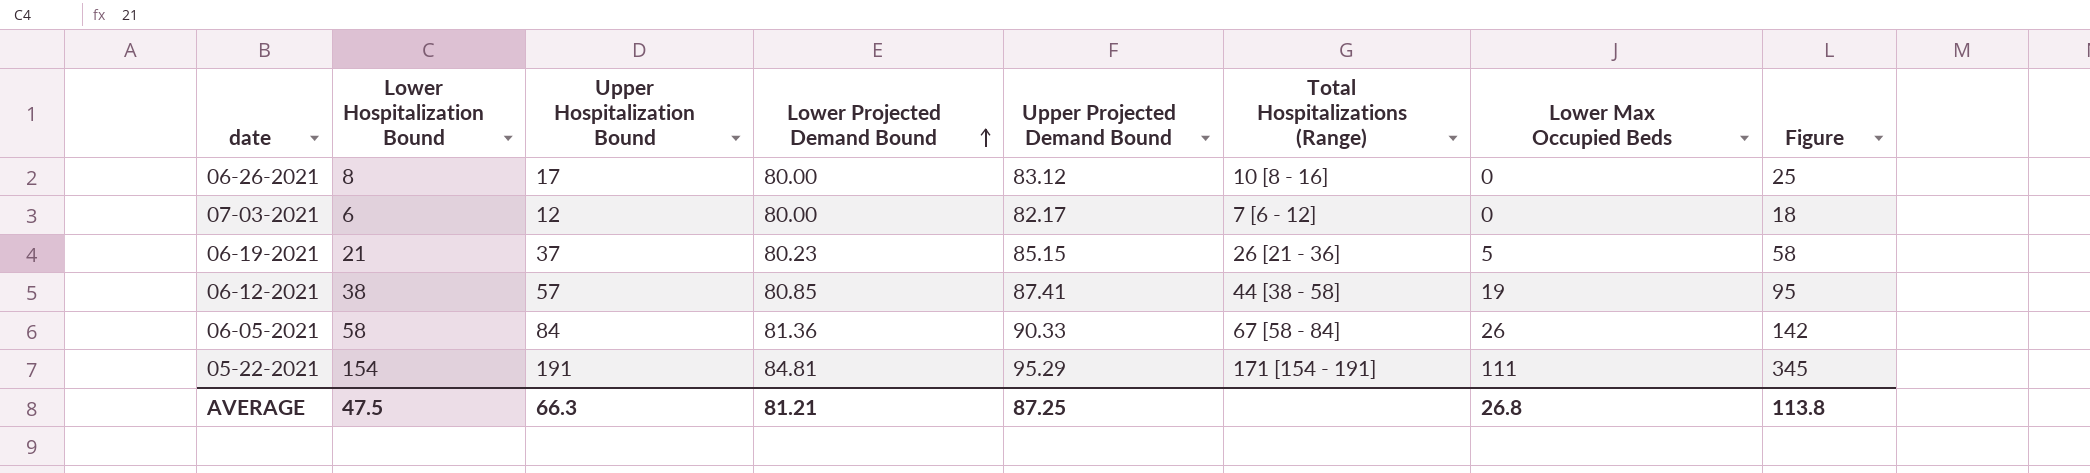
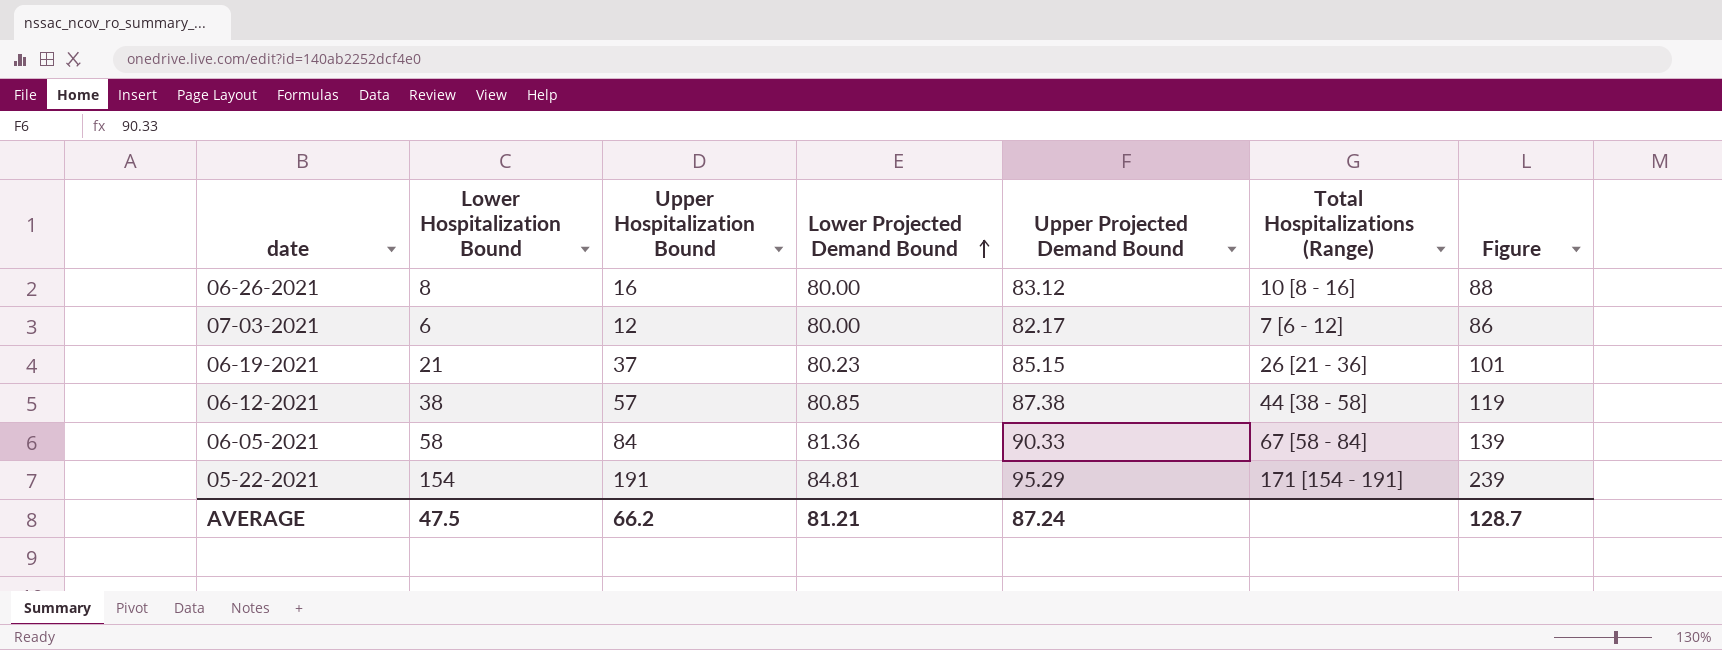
column Lower Max Occupied Beds | position: 7 -> none
column Figure | formula: [Lower Hospitalization Bound] + [Upper Hospitalization Bound] -> [Lower Hospitalization Bound] + [Lower Projected Demand Bound]
06-26-2021 | Upper Hospitalization Bound: 17 -> 16
06-12-2021 | Upper Projected Demand Bound: 87.41 -> 87.38
AVERAGE | Upper Hospitalization Bound: 66.3 -> 66.2
AVERAGE | Upper Projected Demand Bound: 87.25 -> 87.24
AVERAGE | Figure: 113.8 -> 128.7

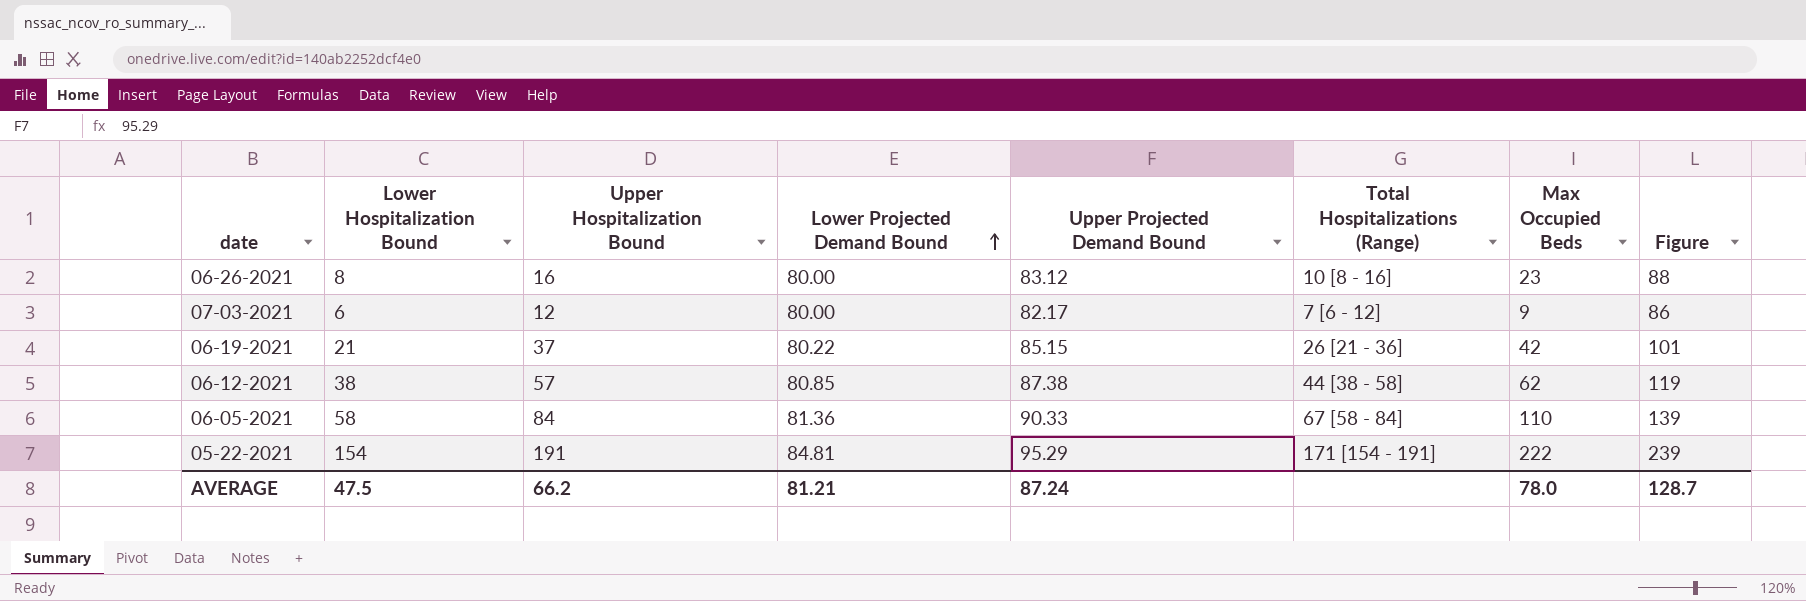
column Max Occupied Beds | position: none -> 7
06-19-2021 | Lower Projected Demand Bound: 80.23 -> 80.22

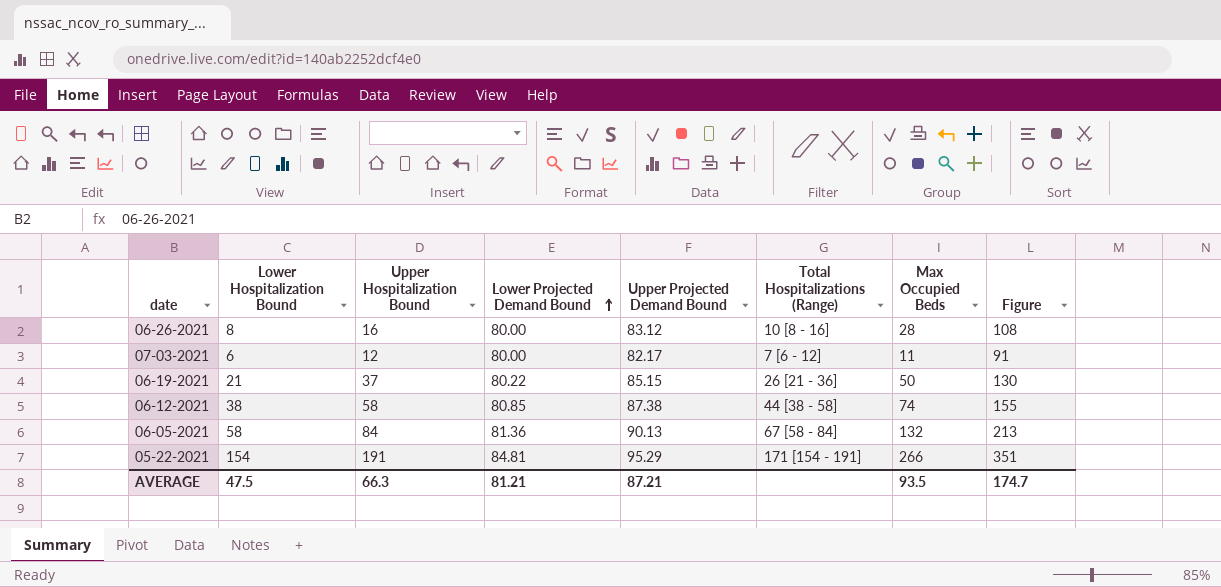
column Figure | formula: [Lower Hospitalization Bound] + [Lower Projected Demand Bound] -> [Lower Projected Demand Bound] + [Max Occupied Beds]
06-26-2021 | Max Occupied Beds: 23 -> 28
07-03-2021 | Max Occupied Beds: 9 -> 11
06-19-2021 | Max Occupied Beds: 42 -> 50
06-12-2021 | Upper Hospitalization Bound: 57 -> 58
06-12-2021 | Max Occupied Beds: 62 -> 74
06-05-2021 | Upper Projected Demand Bound: 90.33 -> 90.13
06-05-2021 | Max Occupied Beds: 110 -> 132
05-22-2021 | Max Occupied Beds: 222 -> 266
AVERAGE | Upper Hospitalization Bound: 66.2 -> 66.3
AVERAGE | Upper Projected Demand Bound: 87.24 -> 87.21
AVERAGE | Max Occupied Beds: 78.0 -> 93.5
AVERAGE | Figure: 128.7 -> 174.7

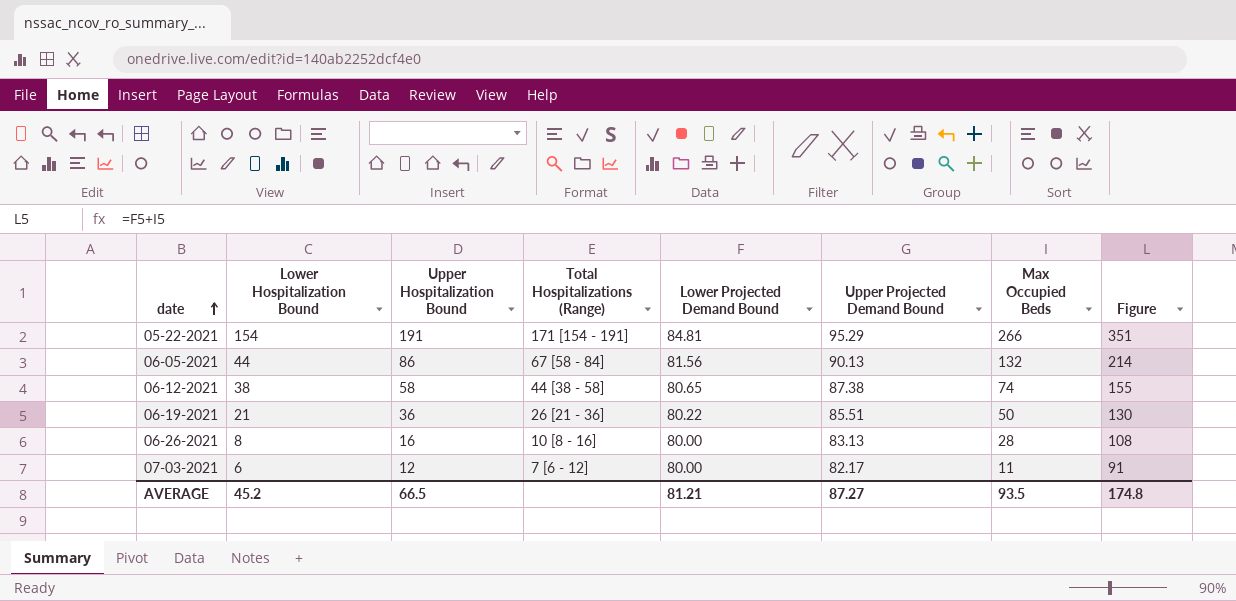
row order: Lower Projected Demand Bound ascending -> date ascending
column Total Hospitalizations (Range) | position: 6 -> 4
06-05-2021 | Lower Hospitalization Bound: 58 -> 44
06-05-2021 | Upper Hospitalization Bound: 84 -> 86
06-05-2021 | Lower Projected Demand Bound: 81.36 -> 81.56
06-05-2021 | Figure: 213 -> 214
06-12-2021 | Lower Projected Demand Bound: 80.85 -> 80.65
06-19-2021 | Upper Hospitalization Bound: 37 -> 36
06-19-2021 | Upper Projected Demand Bound: 85.15 -> 85.51
06-26-2021 | Upper Projected Demand Bound: 83.12 -> 83.13
AVERAGE | Lower Hospitalization Bound: 47.5 -> 45.2
AVERAGE | Upper Hospitalization Bound: 66.3 -> 66.5
AVERAGE | Upper Projected Demand Bound: 87.21 -> 87.27
AVERAGE | Figure: 174.7 -> 174.8

